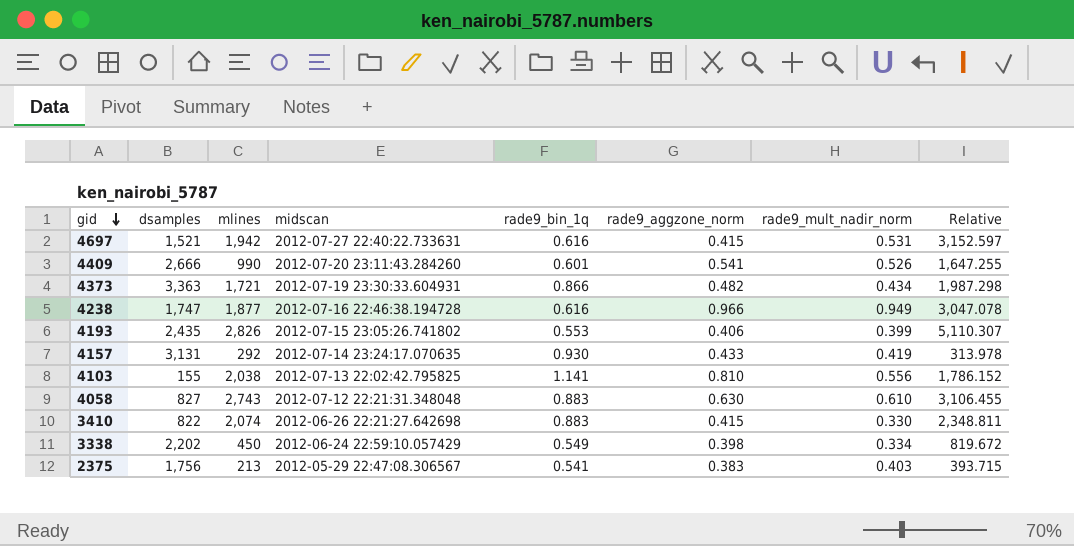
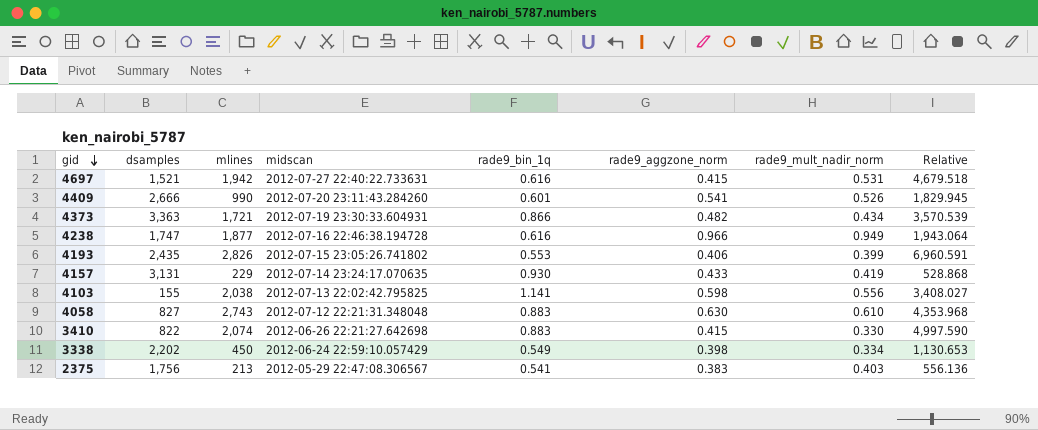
column Relative | formula: [mlines] / [rade9_bin_1q] -> [mlines] / [rade9_aggzone_norm]
4157 | mlines: 292 -> 229
4103 | rade9_aggzone_norm: 0.810 -> 0.598

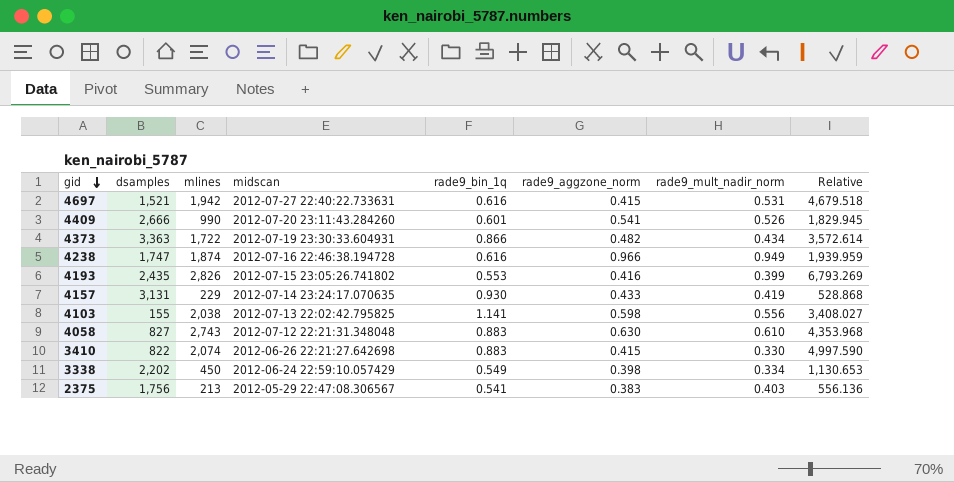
4373 | mlines: 1,721 -> 1,722
4373 | Relative: 3,570.539 -> 3,572.614
4238 | mlines: 1,877 -> 1,874
4238 | Relative: 1,943.064 -> 1,939.959
4193 | rade9_aggzone_norm: 0.406 -> 0.416
4193 | Relative: 6,960.591 -> 6,793.269

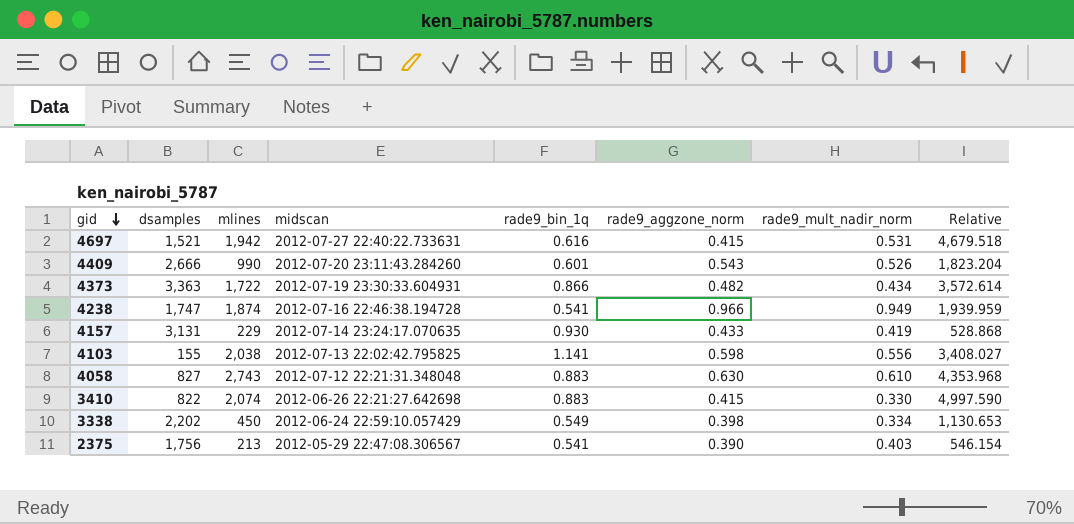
row 4193: 2,435 | 2,826 | 2012-07-15 23:05:26.741802 | 0.553 | 0.416 | 0.399 | 6,793.269 -> none
4409 | rade9_aggzone_norm: 0.541 -> 0.543
4409 | Relative: 1,829.945 -> 1,823.204
4238 | rade9_bin_1q: 0.616 -> 0.541
2375 | rade9_aggzone_norm: 0.383 -> 0.390
2375 | Relative: 556.136 -> 546.154

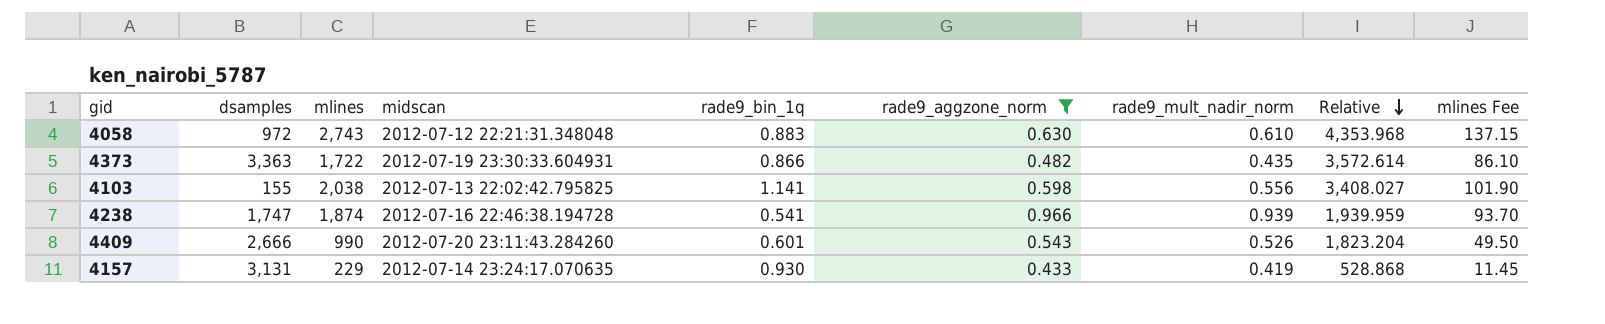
filter: none -> rade9_aggzone_norm >= 0.433
row order: gid descending -> Relative descending
column mlines Fee | formula: none -> [mlines] * 0.05
4058 | dsamples: 827 -> 972
4373 | rade9_mult_nadir_norm: 0.434 -> 0.435
4238 | rade9_mult_nadir_norm: 0.949 -> 0.939

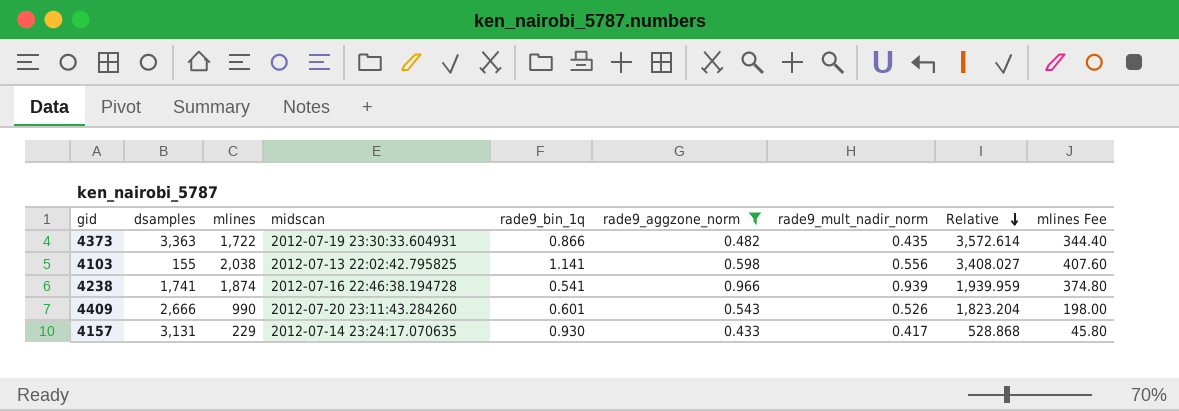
column mlines Fee | formula: [mlines] * 0.05 -> [mlines] * 0.2
row 4058: 972 | 2,743 | 2012-07-12 22:21:31.348048 | 0.883 | 0.630 | 0.610 | 4,353.968 | 137.15 -> none
4238 | dsamples: 1,747 -> 1,741
4157 | rade9_mult_nadir_norm: 0.419 -> 0.417

